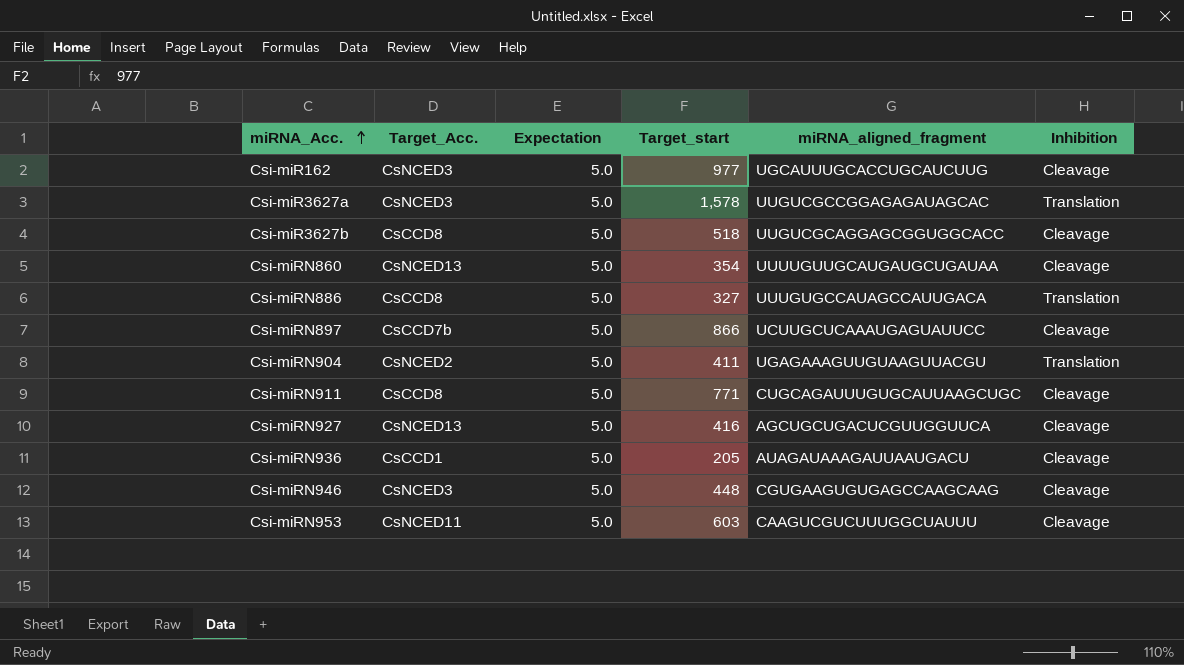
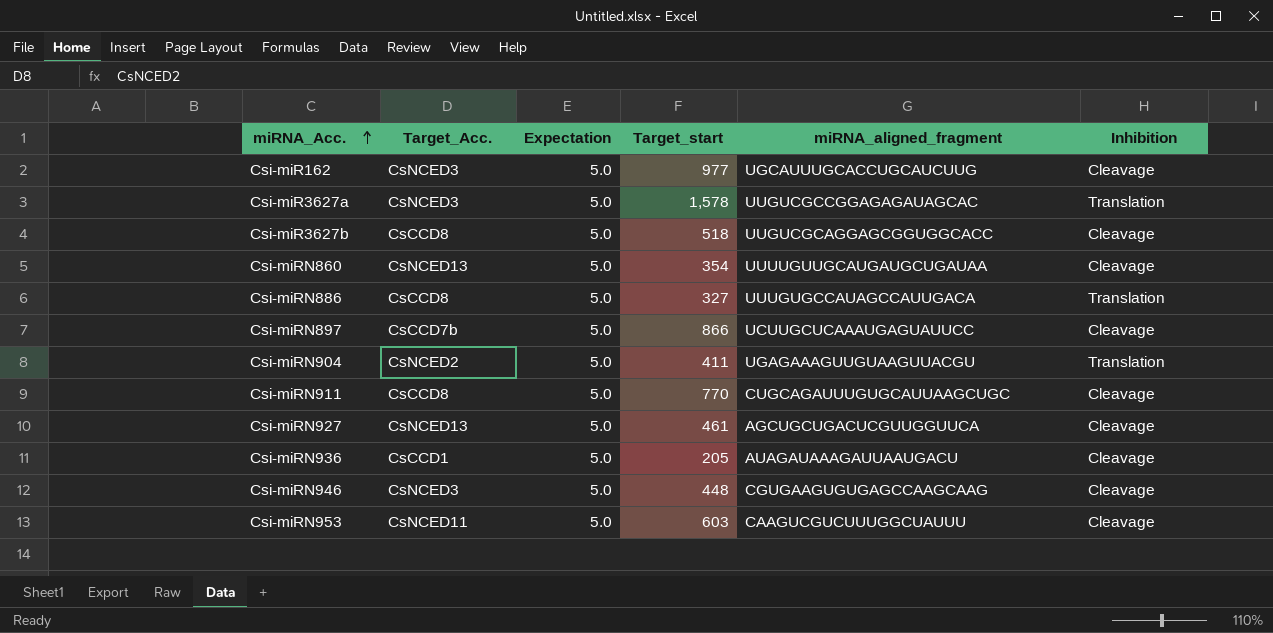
Csi-miRN911 | Target_start: 771 -> 770
Csi-miRN927 | Target_start: 416 -> 461

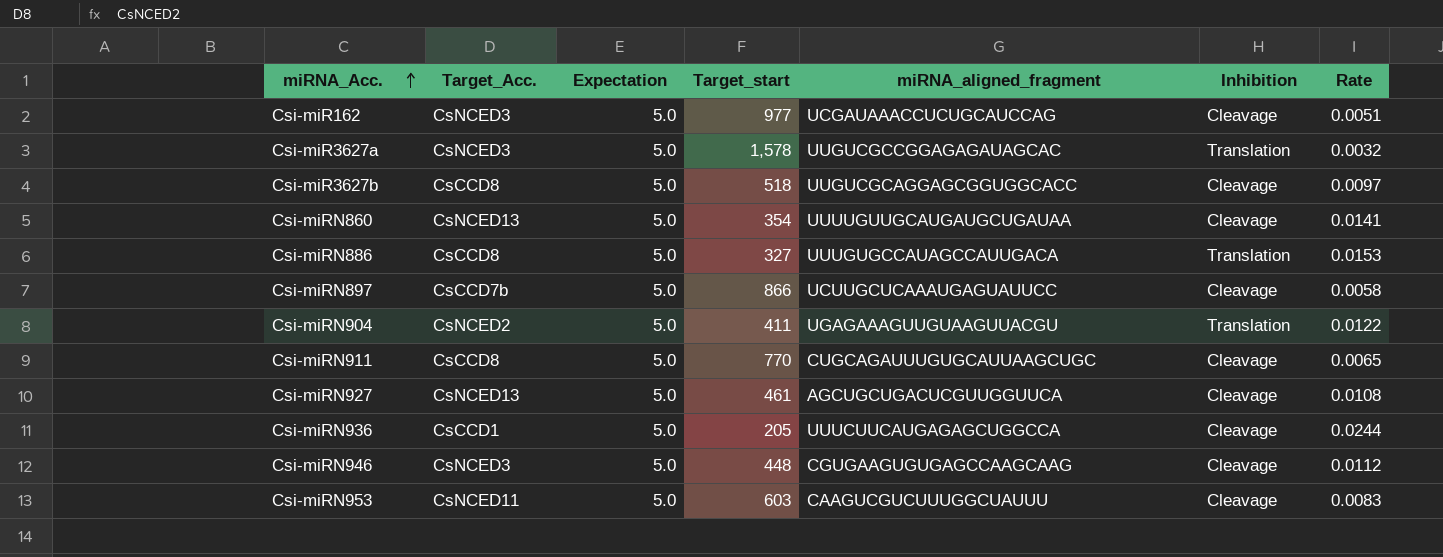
column Rate | formula: none -> [Expectation] / [Target_start]
Csi-miR162 | miRNA_aligned_fragment: UGCAUUUGCACCUGCAUCUUG -> UCGAUAAACCUCUGCAUCCAG
Csi-miRN936 | miRNA_aligned_fragment: AUAGAUAAAGAUUAAUGACU -> UUUCUUCAUGAGAGCUGGCCA

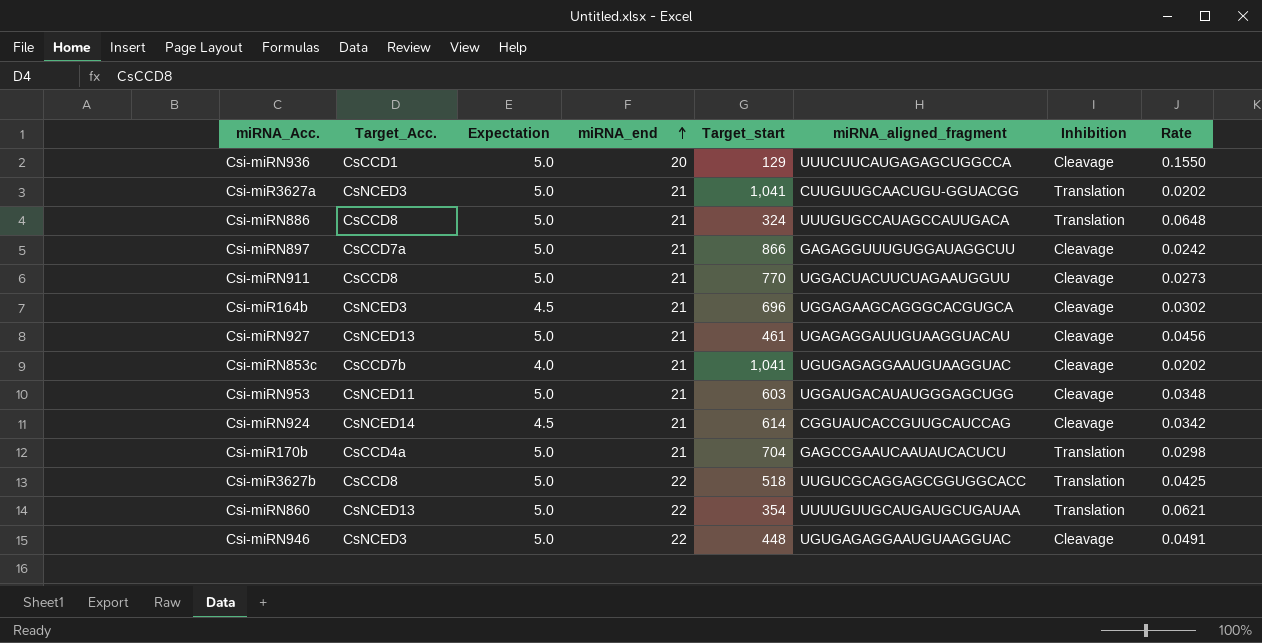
row order: miRNA_Acc. ascending -> miRNA_end ascending
column miRNA_end | position: none -> 4
column Rate | formula: [Expectation] / [Target_start] -> [miRNA_end] / [Target_start]
row Csi-miR162: CsNCED3 | 5.0 | 977 | UCGAUAAACCUCUGCAUCCAG | Cleavage | 0.0051 -> none
row Csi-miRN904: CsNCED2 | 5.0 | 411 | UGAGAAAGUUGUAAGUUACGU | Translation | 0.0122 -> none
Csi-miRN936 | Target_start: 205 -> 129
Csi-miR3627a | Target_start: 1,578 -> 1,041
Csi-miR3627a | miRNA_aligned_fragment: UUGUCGCCGGAGAGAUAGCAC -> CUUGUUGCAACUGU-GGUACGG
Csi-miRN886 | Target_start: 327 -> 324
Csi-miRN897 | Target_Acc.: CsCCD7b -> CsCCD7a
Csi-miRN897 | miRNA_aligned_fragment: UCUUGCUCAAAUGAGUAUUCC -> GAGAGGUUUGUGGAUAGGCUU
Csi-miRN911 | miRNA_aligned_fragment: CUGCAGAUUUGUGCAUUAAGCUGC -> UGGACUACUUCUAGAAUGGUU
row Csi-miR164b: none -> CsNCED3 | 4.5 | 21 | 696 | UGGAGAAGCAGGGCACGUGCA | Cleavage | 0.0302
Csi-miRN927 | miRNA_aligned_fragment: AGCUGCUGACUCGUUGGUUCA -> UGAGAGGAUUGUAAGGUACAU
row Csi-miRN853c: none -> CsCCD7b | 4.0 | 21 | 1,041 | UGUGAGAGGAAUGUAAGGUAC | Cleavage | 0.0202
Csi-miRN953 | miRNA_aligned_fragment: CAAGUCGUCUUUGGCUAUUU -> UGGAUGACAUAUGGGAGCUGG
row Csi-miRN924: none -> CsNCED14 | 4.5 | 21 | 614 | CGGUAUCACCGUUGCAUCCAG | Cleavage | 0.0342
row Csi-miR170b: none -> CsCCD4a | 5.0 | 21 | 704 | GAGCCGAAUCAAUAUCACUCU | Translation | 0.0298
Csi-miR3627b | Inhibition: Cleavage -> Translation
Csi-miRN860 | Inhibition: Cleavage -> Translation
Csi-miRN946 | miRNA_aligned_fragment: CGUGAAGUGUGAGCCAAGCAAG -> UGUGAGAGGAAUGUAAGGUAC

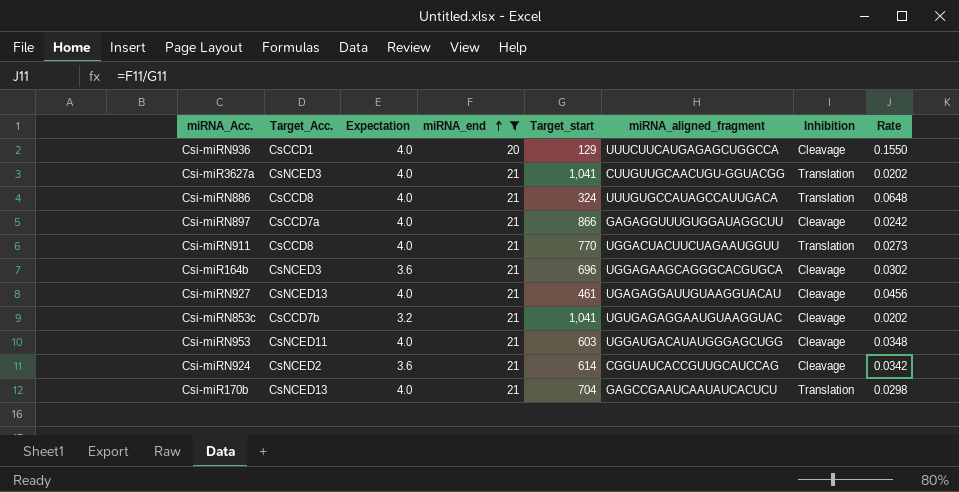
filter: none -> miRNA_end != 22
Csi-miRN936 | Expectation: 5.0 -> 4.0
Csi-miR3627a | Expectation: 5.0 -> 4.0
Csi-miRN886 | Expectation: 5.0 -> 4.0
Csi-miRN897 | Expectation: 5.0 -> 4.0
Csi-miRN911 | Expectation: 5.0 -> 4.0
Csi-miRN911 | Inhibition: Cleavage -> Translation
Csi-miR164b | Expectation: 4.5 -> 3.6
Csi-miRN927 | Expectation: 5.0 -> 4.0
Csi-miRN853c | Expectation: 4.0 -> 3.2
Csi-miRN953 | Expectation: 5.0 -> 4.0
Csi-miRN924 | Target_Acc.: CsNCED14 -> CsNCED2
Csi-miRN924 | Expectation: 4.5 -> 3.6
Csi-miR170b | Target_Acc.: CsCCD4a -> CsNCED13
Csi-miR170b | Expectation: 5.0 -> 4.0

